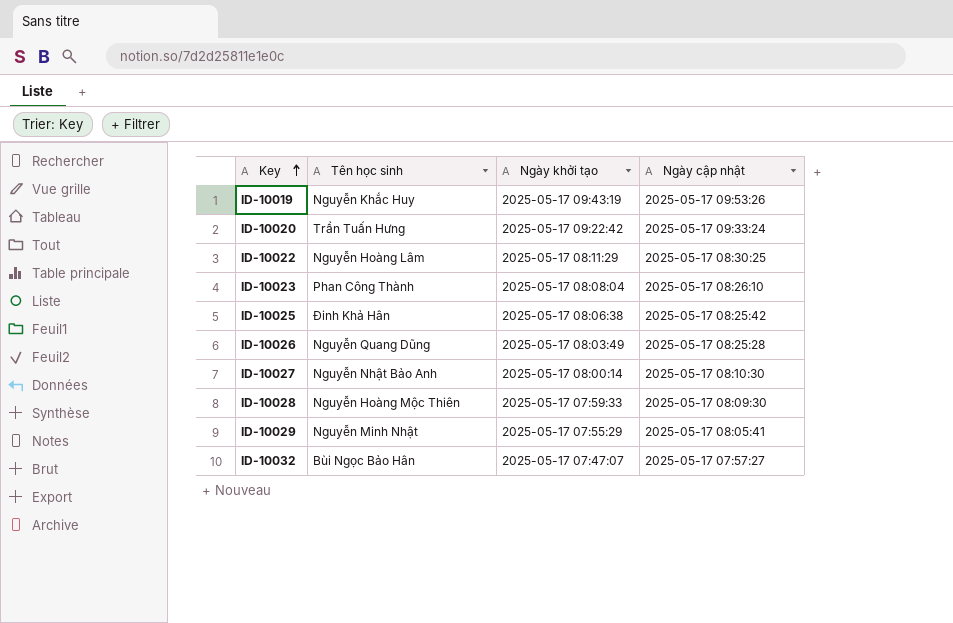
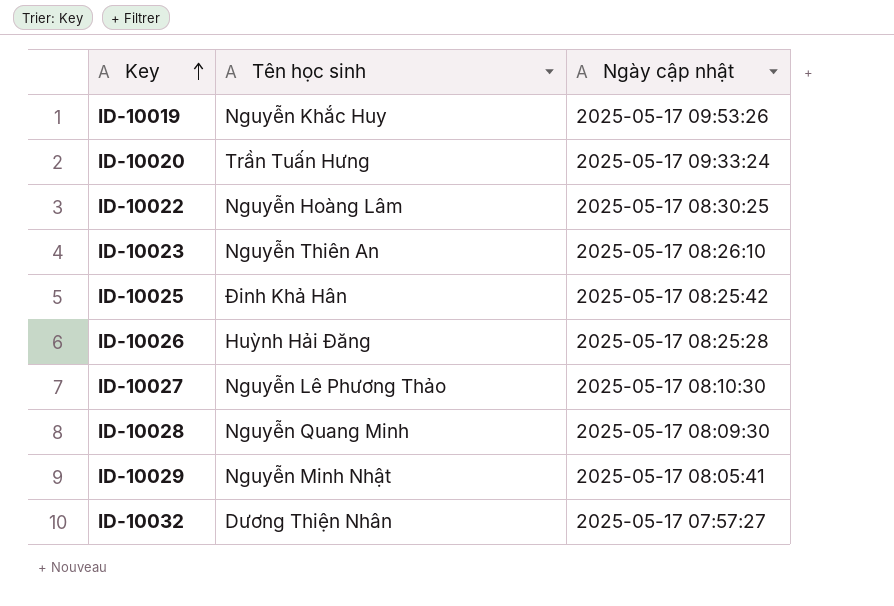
column Ngày khởi tạo | position: 3 -> none
ID-10023 | Tên học sinh: Phan Công Thành -> Nguyễn Thiên An
ID-10026 | Tên học sinh: Nguyễn Quang Dũng -> Huỳnh Hải Đăng
ID-10027 | Tên học sinh: Nguyễn Nhật Bảo Anh -> Nguyễn Lê Phương Thảo
ID-10028 | Tên học sinh: Nguyễn Hoàng Mộc Thiên -> Nguyễn Quang Minh
ID-10032 | Tên học sinh: Bùi Ngọc Bảo Hân -> Dương Thiện Nhân

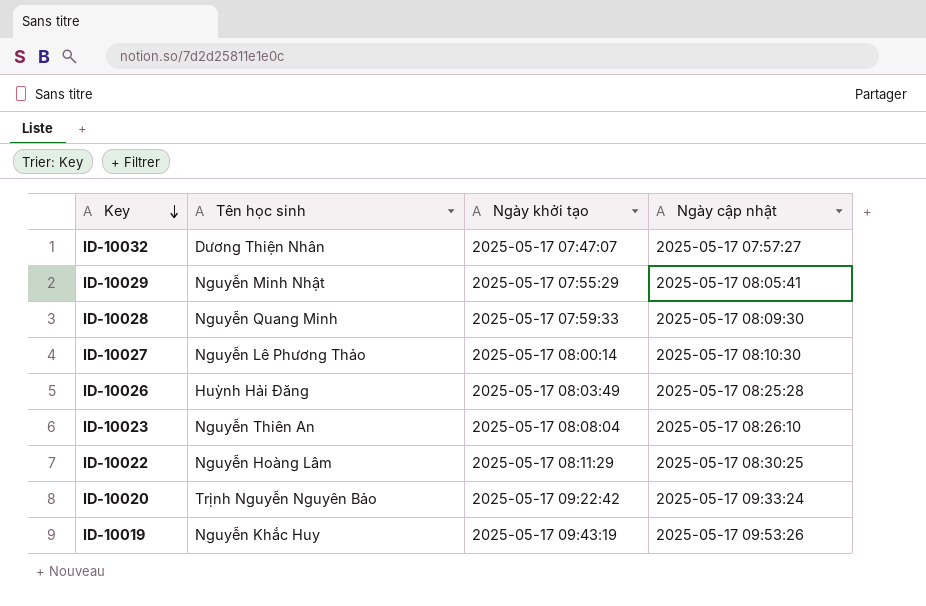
row order: Key ascending -> Key descending
column Ngày khởi tạo | position: none -> 3
row ID-10025: Đinh Khả Hân | 2025-05-17 08:25:42 -> none
ID-10020 | Tên học sinh: Trần Tuấn Hưng -> Trịnh Nguyễn Nguyên Bảo

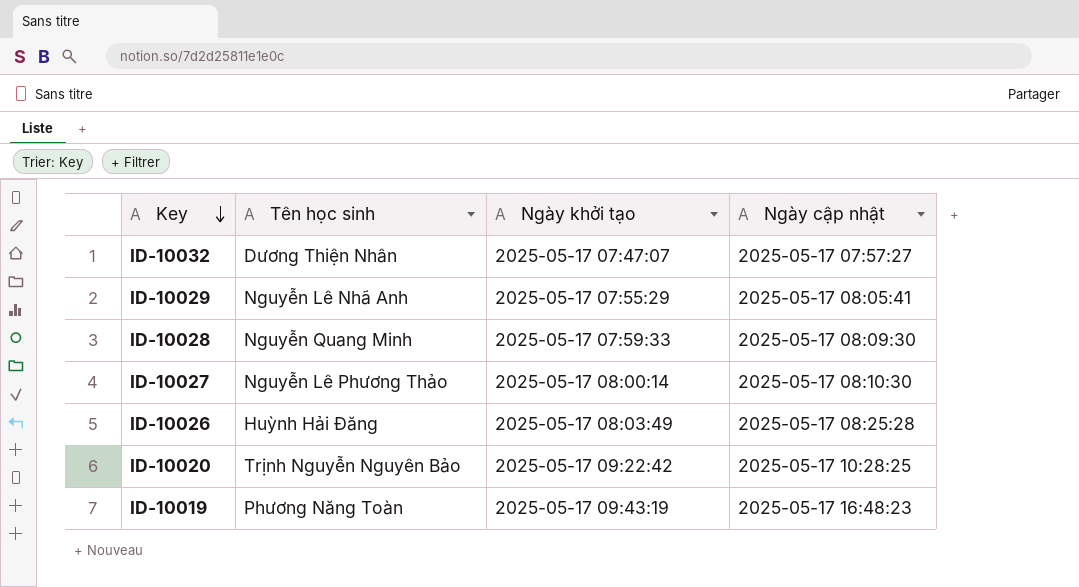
row ID-10023: Nguyễn Thiên An | 2025-05-17 08:08:04 | 2025-05-17 08:26:10 -> none
row ID-10022: Nguyễn Hoàng Lâm | 2025-05-17 08:11:29 | 2025-05-17 08:30:25 -> none
ID-10029 | Tên học sinh: Nguyễn Minh Nhật -> Nguyễn Lê Nhã Anh
ID-10020 | Ngày cập nhật: 2025-05-17 09:33:24 -> 2025-05-17 10:28:25
ID-10019 | Tên học sinh: Nguyễn Khắc Huy -> Phương Năng Toàn
ID-10019 | Ngày cập nhật: 2025-05-17 09:53:26 -> 2025-05-17 16:48:23

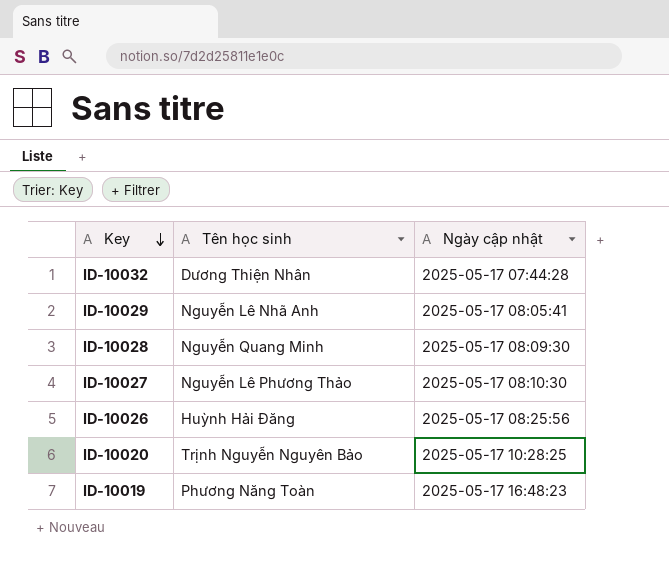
column Ngày khởi tạo | position: 3 -> none
ID-10032 | Ngày cập nhật: 2025-05-17 07:57:27 -> 2025-05-17 07:44:28
ID-10026 | Ngày cập nhật: 2025-05-17 08:25:28 -> 2025-05-17 08:25:56

